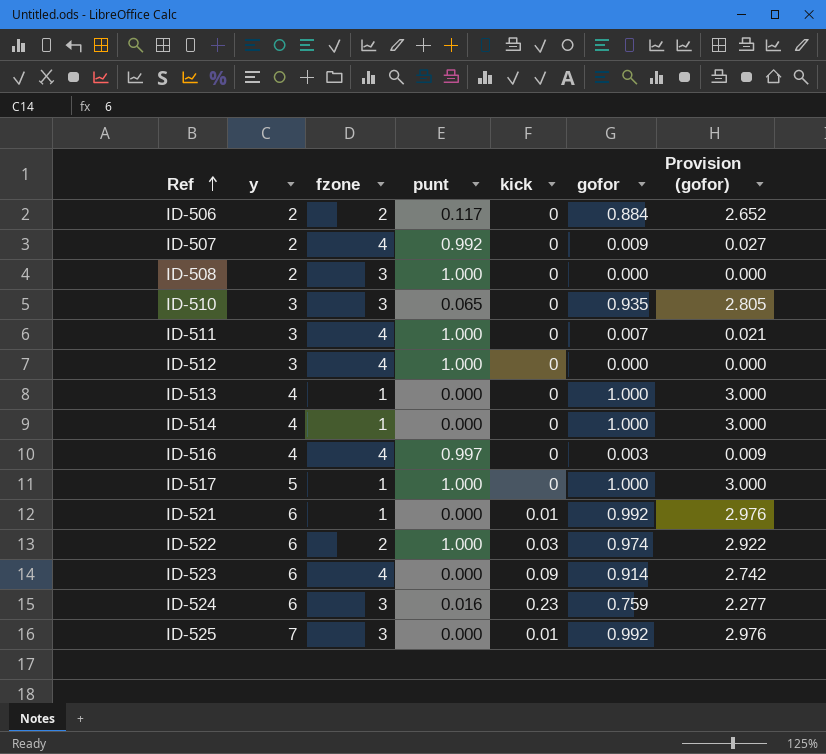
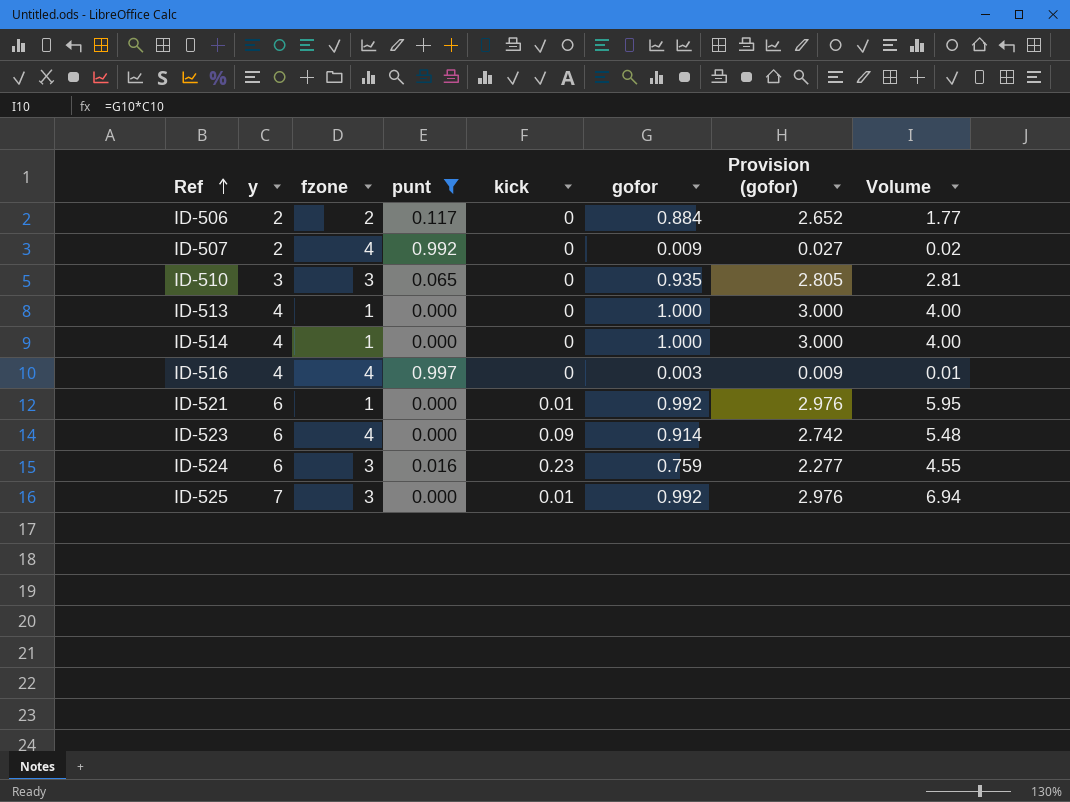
filter: none -> punt != 1.000
column Volume | formula: none -> [y] * [gofor]

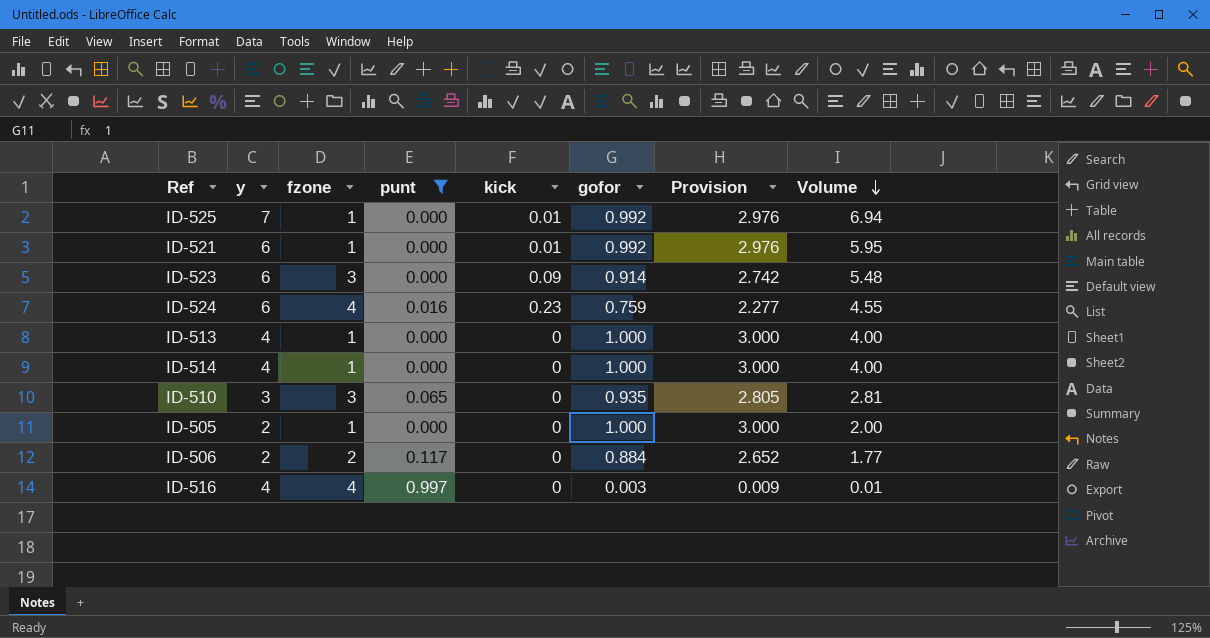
row order: Ref ascending -> Volume descending
column name: Provision (gofor) -> Provision
row ID-507: 2 | 4 | 0.992 | 0 | 0.009 | 0.027 | 0.02 -> none
ID-525 | fzone: 3 -> 1
ID-523 | fzone: 4 -> 3
ID-524 | fzone: 3 -> 4
row ID-505: none -> 2 | 1 | 0.000 | 0 | 1.000 | 3.000 | 2.00

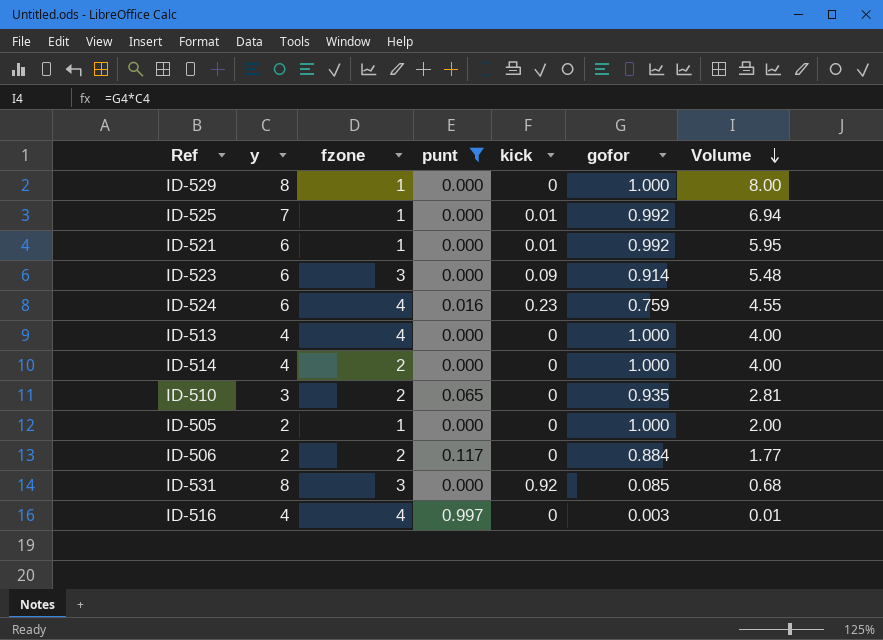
column Provision | formula: [gofor] * 3 -> none
row ID-529: none -> 8 | 1 | 0.000 | 0 | 1.000 | 8.00
ID-513 | fzone: 1 -> 4
ID-514 | fzone: 1 -> 2
ID-510 | fzone: 3 -> 2
row ID-531: none -> 8 | 3 | 0.000 | 0.92 | 0.085 | 0.68

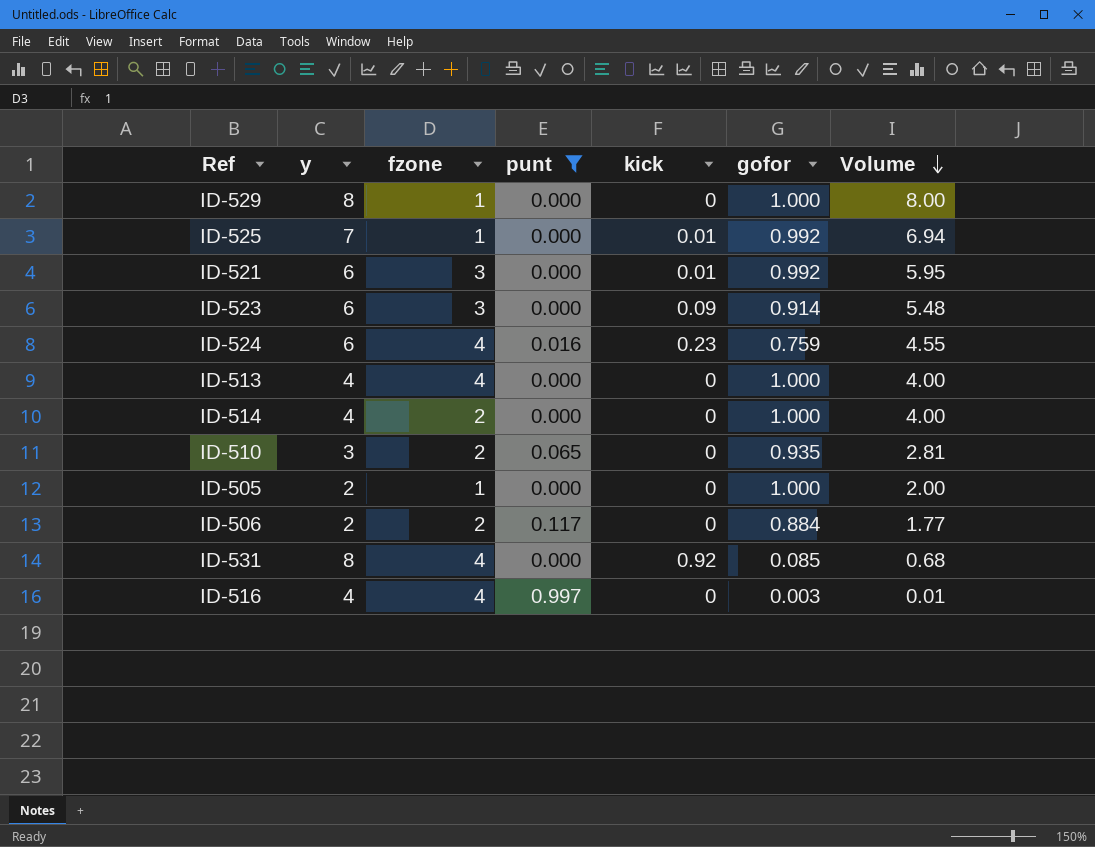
ID-521 | fzone: 1 -> 3
ID-531 | fzone: 3 -> 4

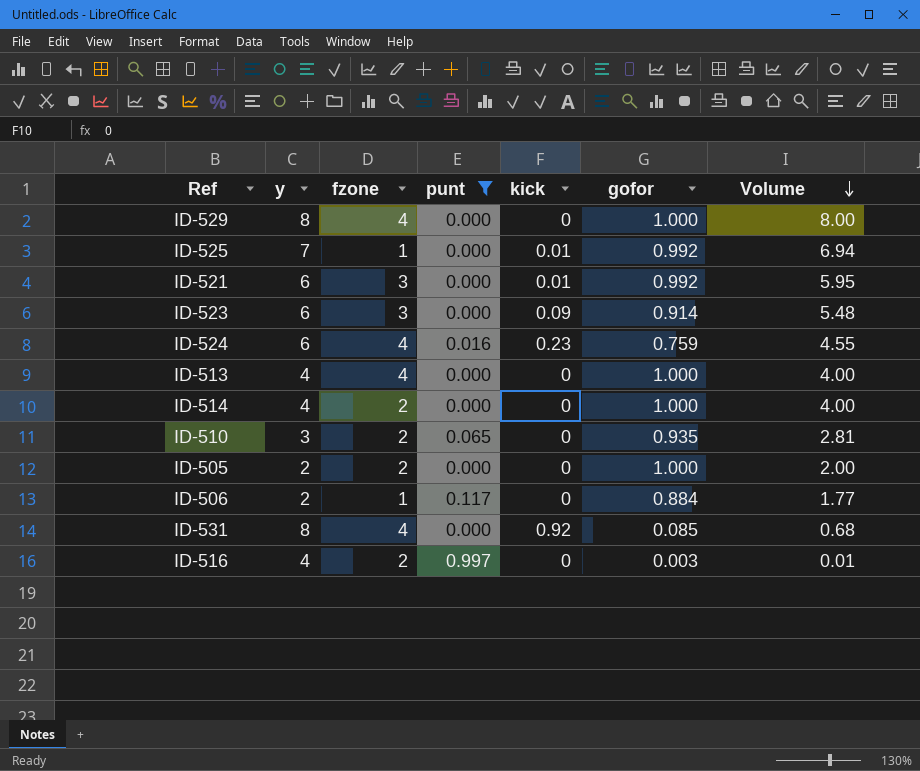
ID-529 | fzone: 1 -> 4
ID-505 | fzone: 1 -> 2
ID-506 | fzone: 2 -> 1
ID-516 | fzone: 4 -> 2

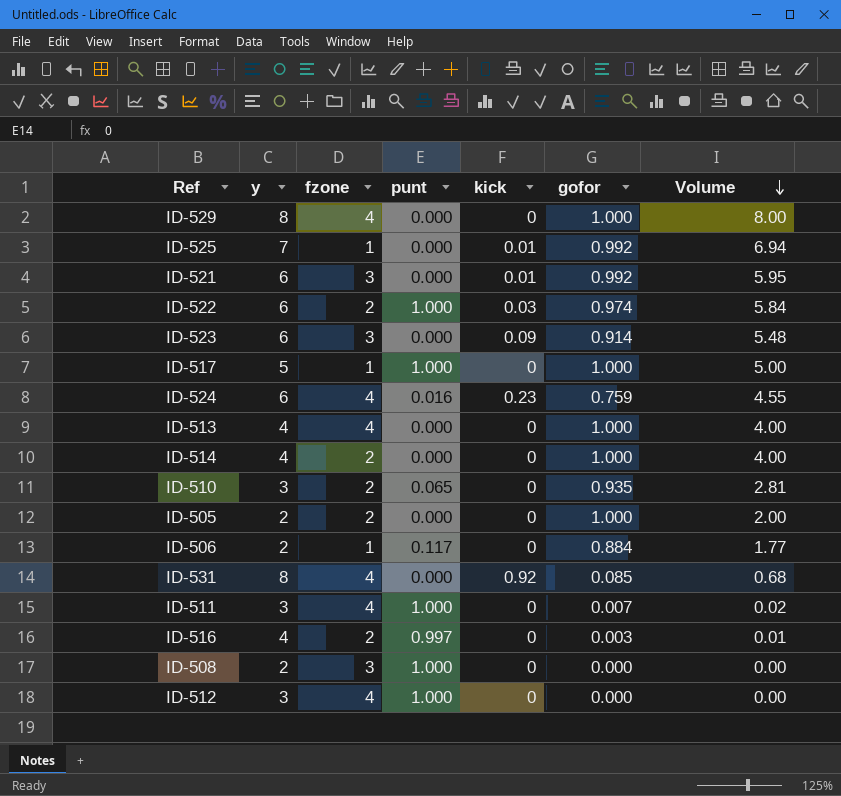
filter: punt != 1.000 -> none

